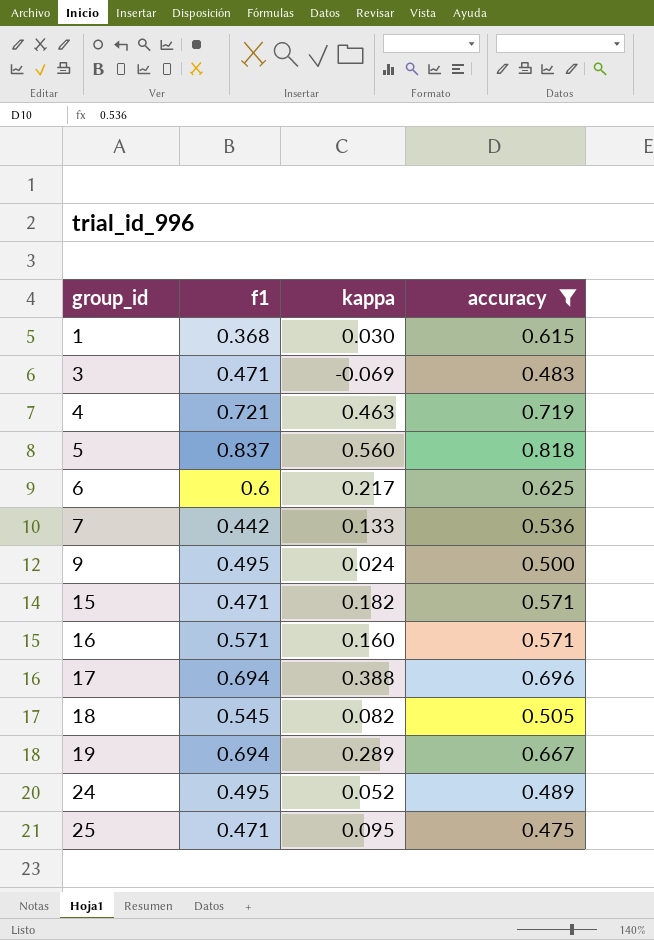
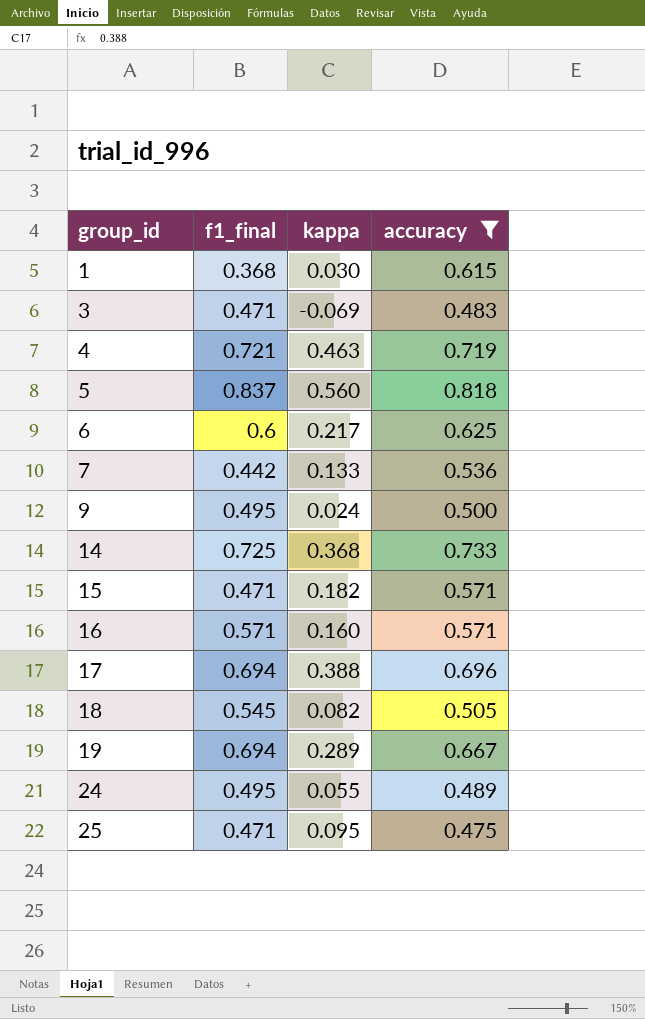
column name: f1 -> f1_final
row 14: none -> 0.725 | 0.368 | 0.733
24 | kappa: 0.052 -> 0.055

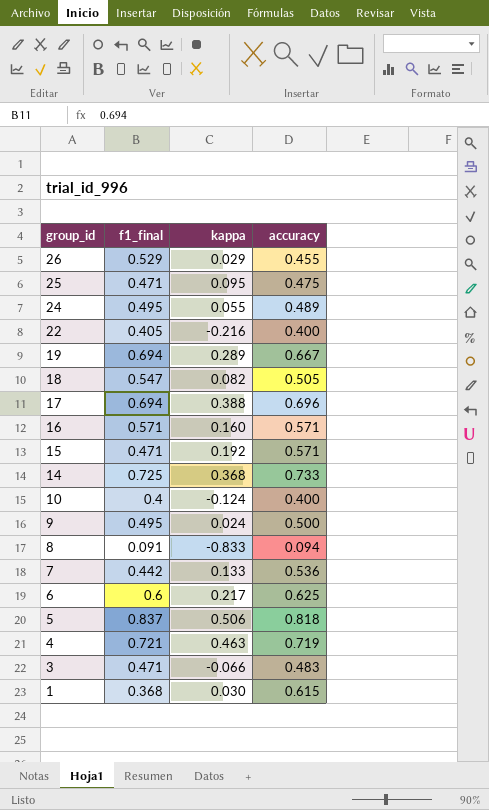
filter: accuracy >= 0.475 -> none
row order: group_id ascending -> group_id descending
18 | f1_final: 0.545 -> 0.547
15 | kappa: 0.182 -> 0.192
5 | kappa: 0.560 -> 0.506
3 | kappa: -0.069 -> -0.066

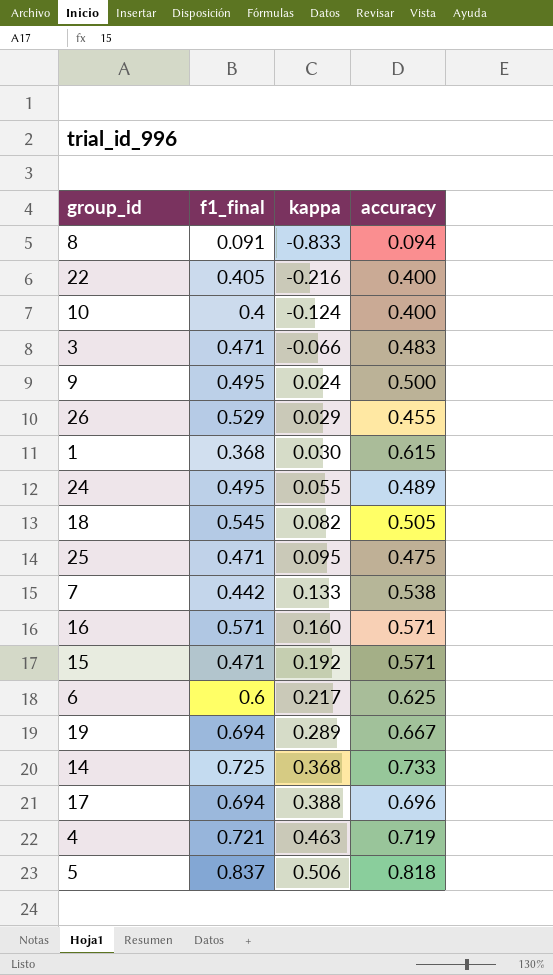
row order: group_id descending -> kappa ascending
18 | f1_final: 0.547 -> 0.545
7 | accuracy: 0.536 -> 0.538

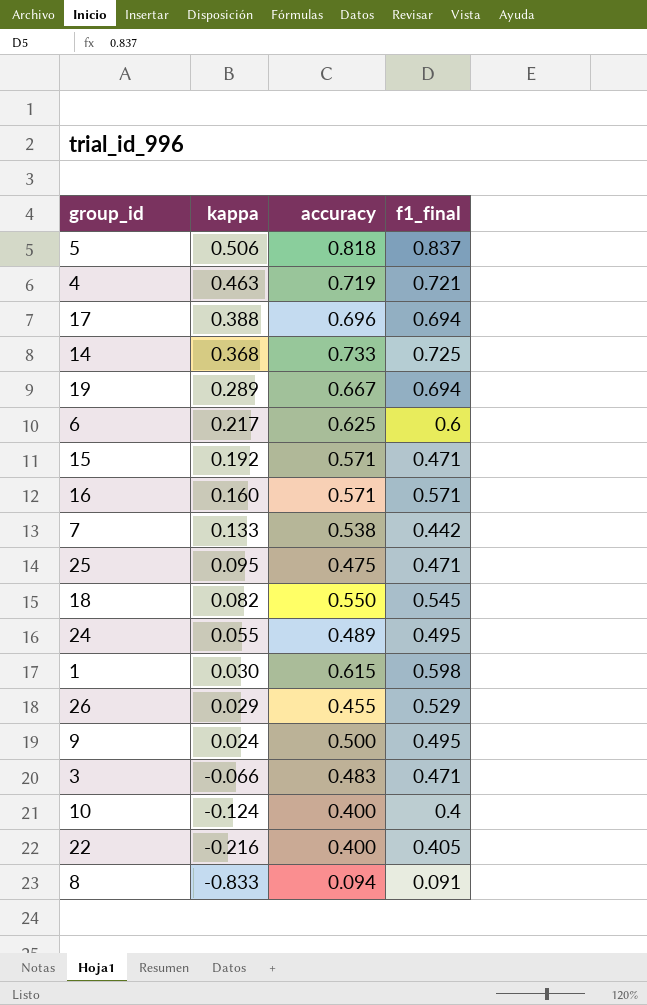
row order: kappa ascending -> kappa descending
column f1_final | position: 2 -> 4
18 | accuracy: 0.505 -> 0.550
1 | f1_final: 0.368 -> 0.598

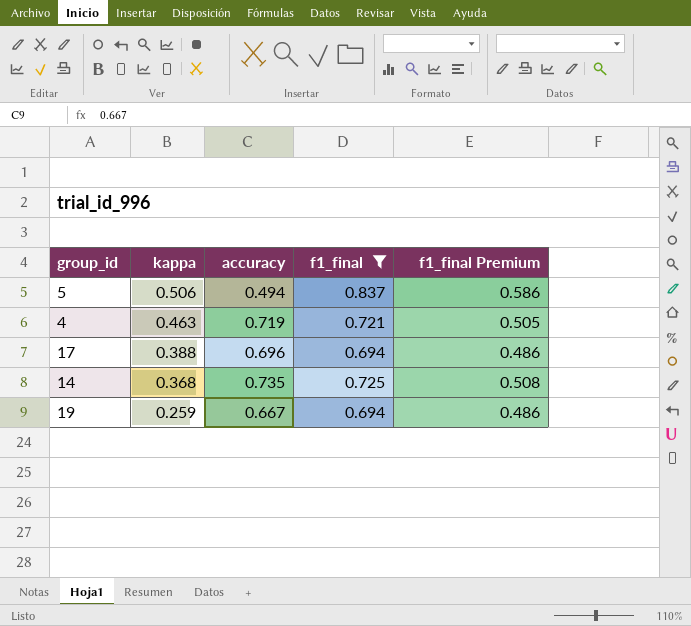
filter: none -> f1_final >= 0.694
column f1_final Premium | formula: none -> [f1_final] * 0.7
5 | accuracy: 0.818 -> 0.494
14 | accuracy: 0.733 -> 0.735
19 | kappa: 0.289 -> 0.259

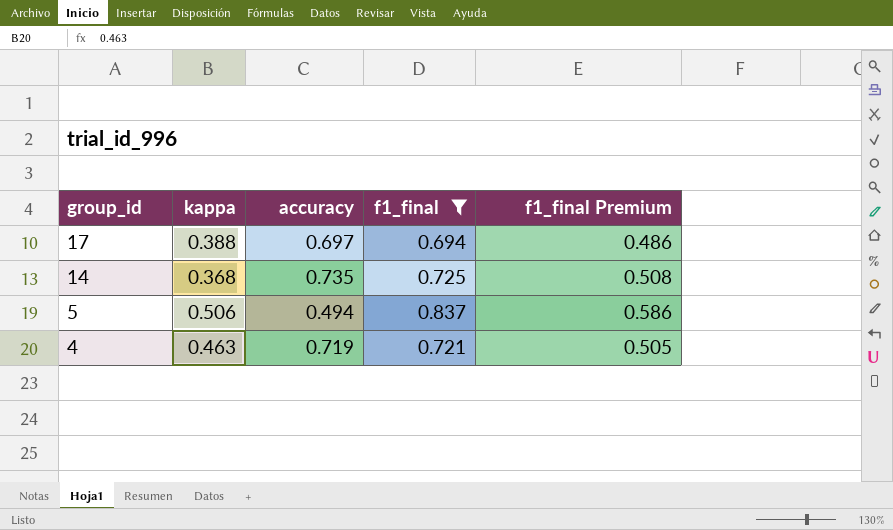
row order: kappa descending -> group_id descending
row 19: 0.259 | 0.667 | 0.694 | 0.486 -> none
17 | accuracy: 0.696 -> 0.697

